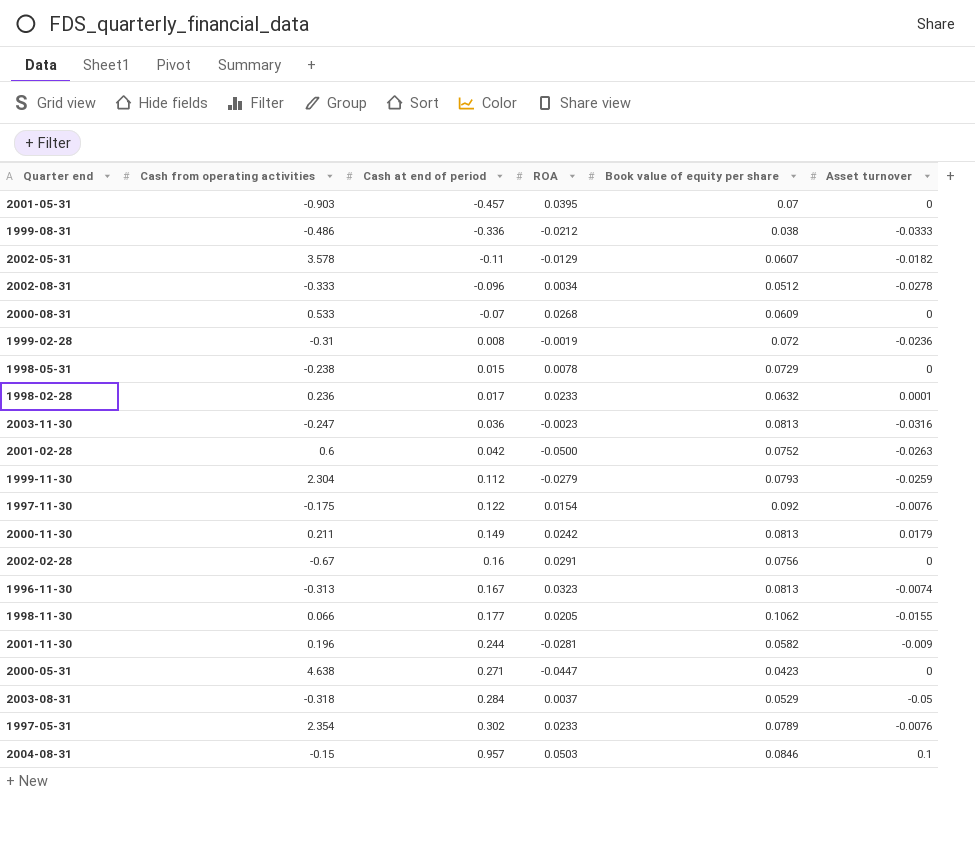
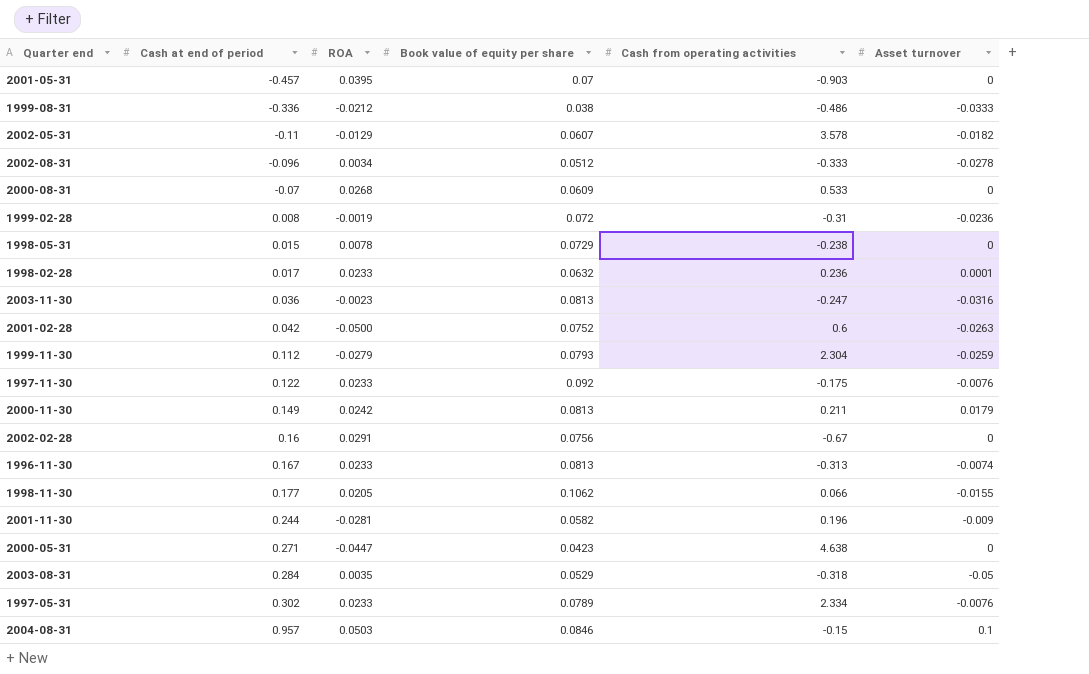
column Cash from operating activities | position: 2 -> 5
1997-11-30 | ROA: 0.0154 -> 0.0233
1996-11-30 | ROA: 0.0323 -> 0.0233
2003-08-31 | ROA: 0.0037 -> 0.0035
1997-05-31 | Cash from operating activities: 2.354 -> 2.334

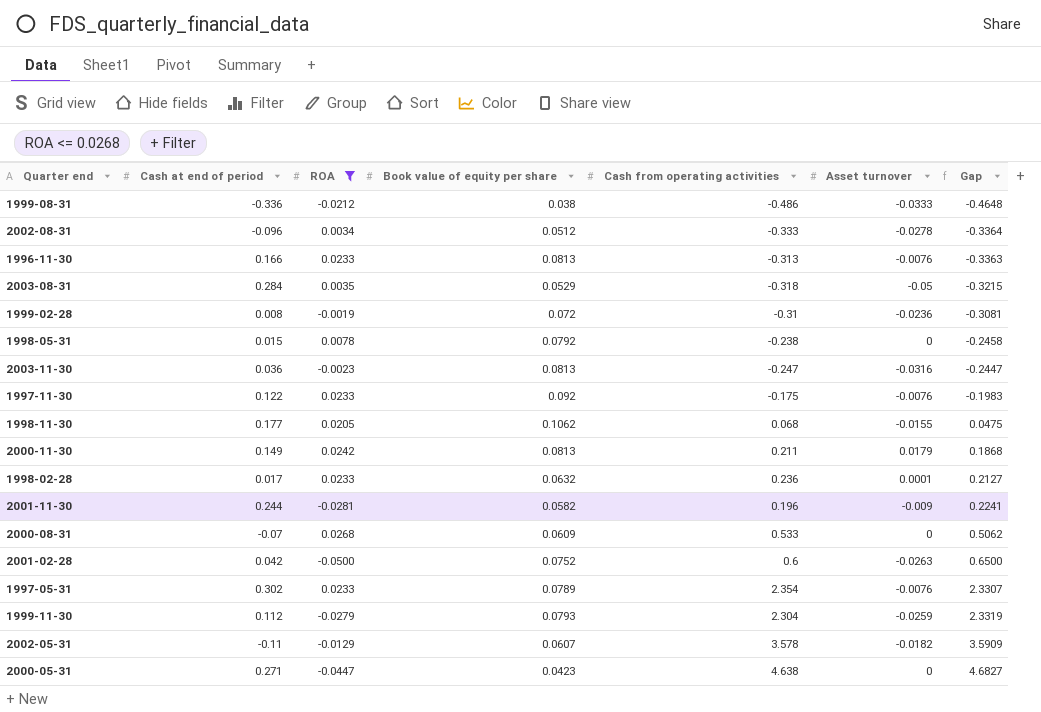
filter: none -> ROA <= 0.0268
row order: Cash at end of period ascending -> Gap ascending
column Gap | formula: none -> [Cash from operating activities] - [ROA]
1996-11-30 | Cash at end of period: 0.167 -> 0.166
1996-11-30 | Asset turnover: -0.0074 -> -0.0076
1998-05-31 | Book value of equity per share: 0.0729 -> 0.0792
1998-11-30 | Cash from operating activities: 0.066 -> 0.068
1997-05-31 | Cash from operating activities: 2.334 -> 2.354

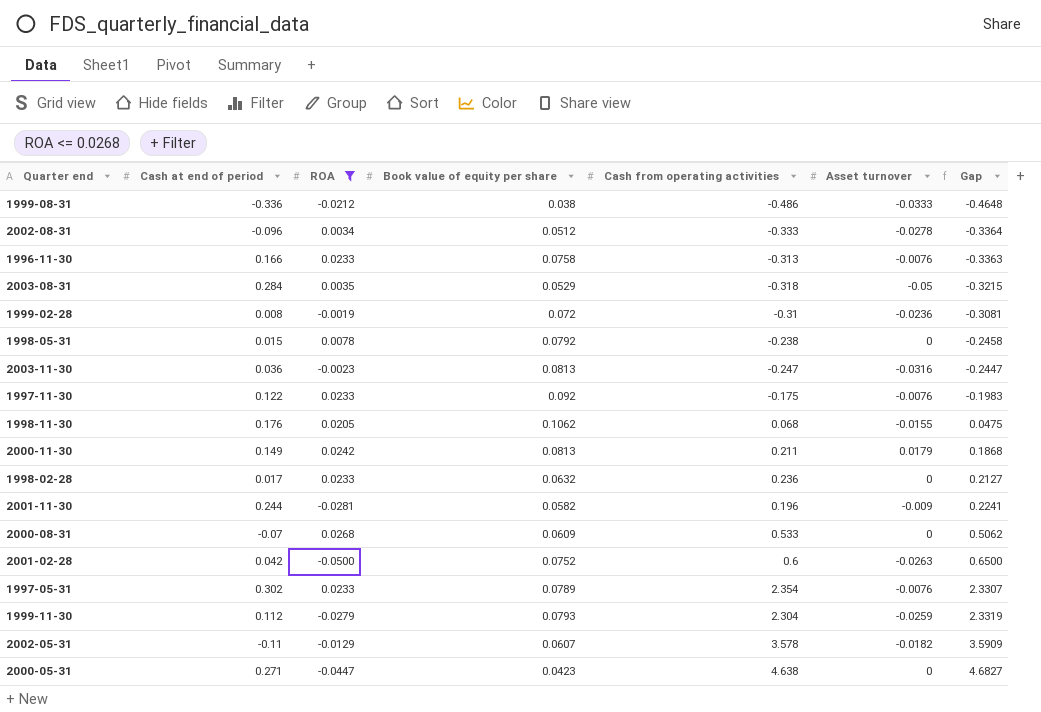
1996-11-30 | Book value of equity per share: 0.0813 -> 0.0758
1998-11-30 | Cash at end of period: 0.177 -> 0.176
1998-02-28 | Asset turnover: 0.0001 -> 0

